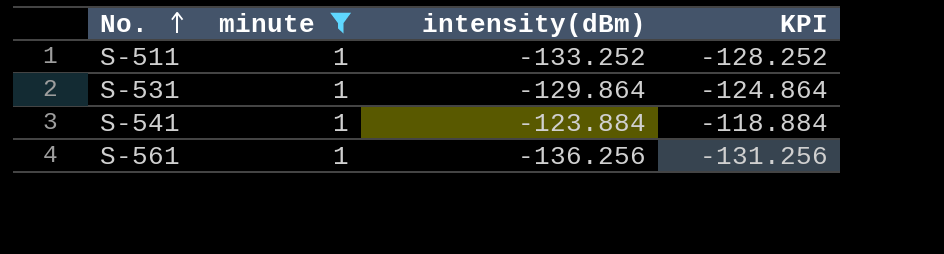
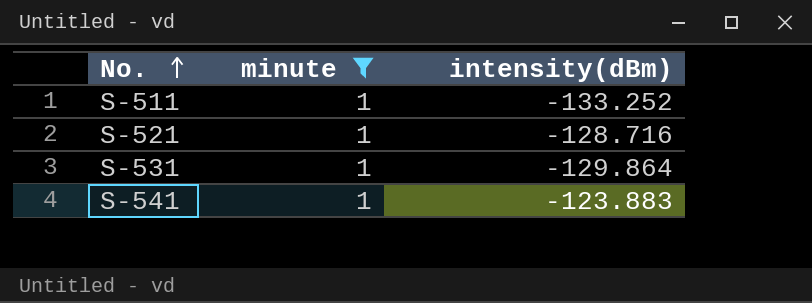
column KPI | formula: [intensity(dBm)] + 5 -> none
row S-561: 1 | -136.256 | -131.256 -> none
row S-521: none -> 1 | -128.716
S-541 | intensity(dBm): -123.884 -> -123.883

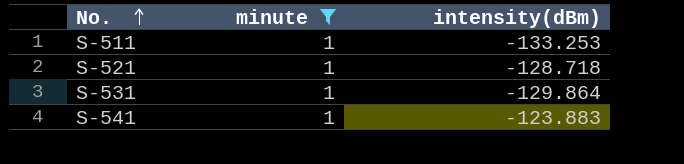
S-511 | intensity(dBm): -133.252 -> -133.253
S-521 | intensity(dBm): -128.716 -> -128.718

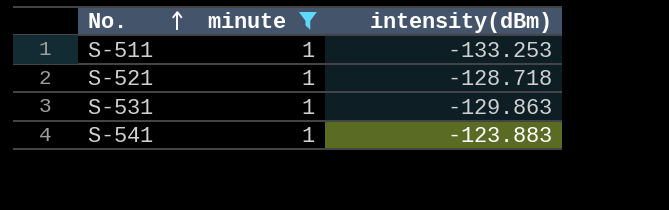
S-531 | intensity(dBm): -129.864 -> -129.863

